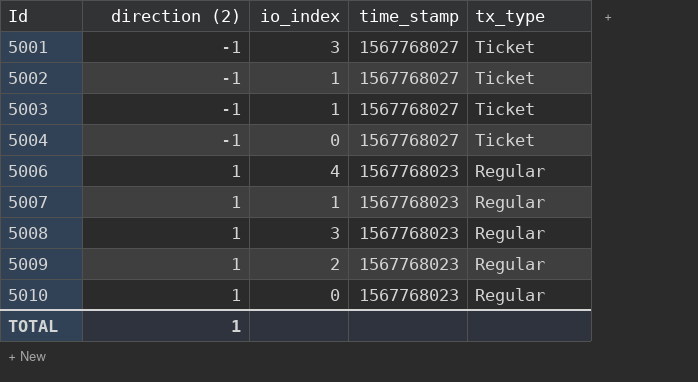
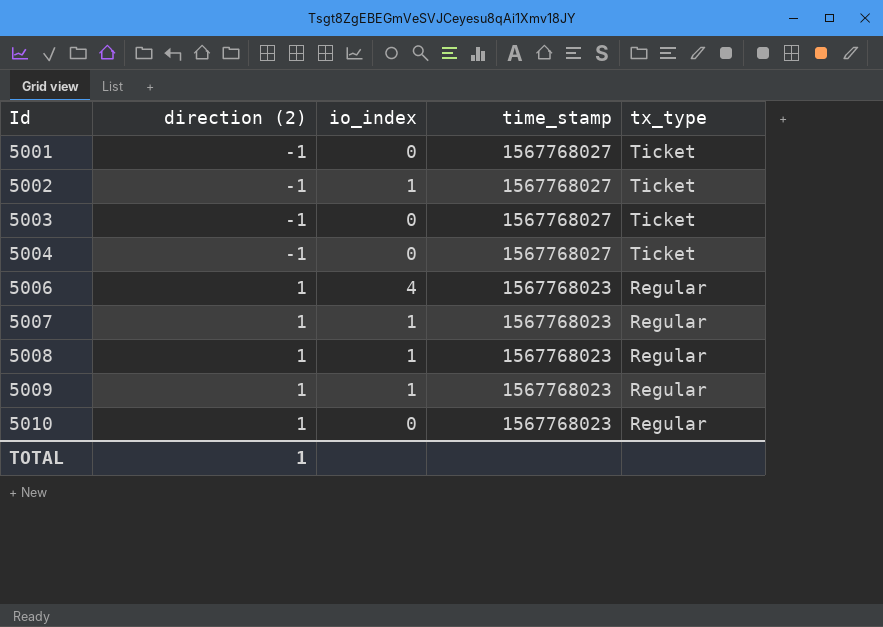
5001 | io_index: 3 -> 0
5003 | io_index: 1 -> 0
5008 | io_index: 3 -> 1
5009 | io_index: 2 -> 1

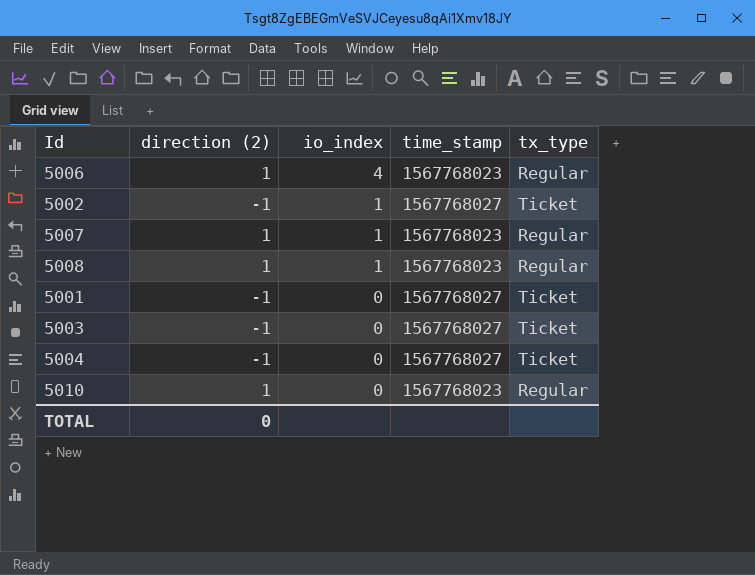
row order: Id ascending -> io_index descending
row 5009: 1 | 1 | 1567768023 | Regular -> none
TOTAL | direction (2): 1 -> 0

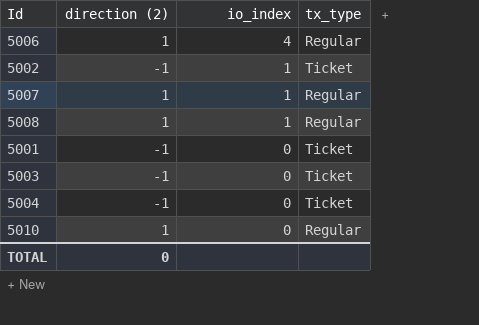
column time_stamp | position: 4 -> none

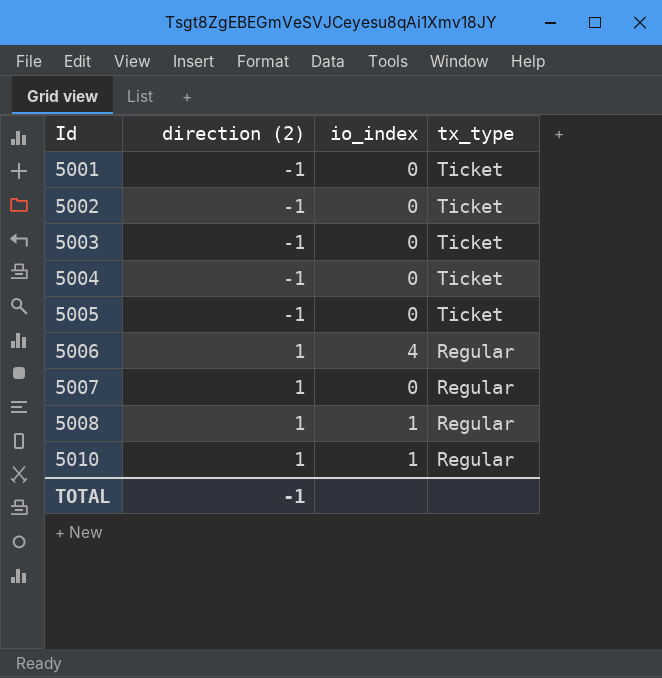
row order: io_index descending -> Id ascending
5002 | io_index: 1 -> 0
row 5005: none -> -1 | 0 | Ticket
5007 | io_index: 1 -> 0
5010 | io_index: 0 -> 1
TOTAL | direction (2): 0 -> -1

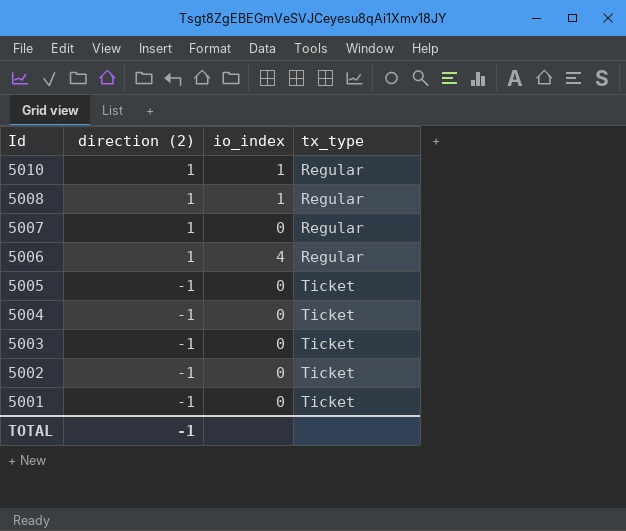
row order: Id ascending -> Id descending

